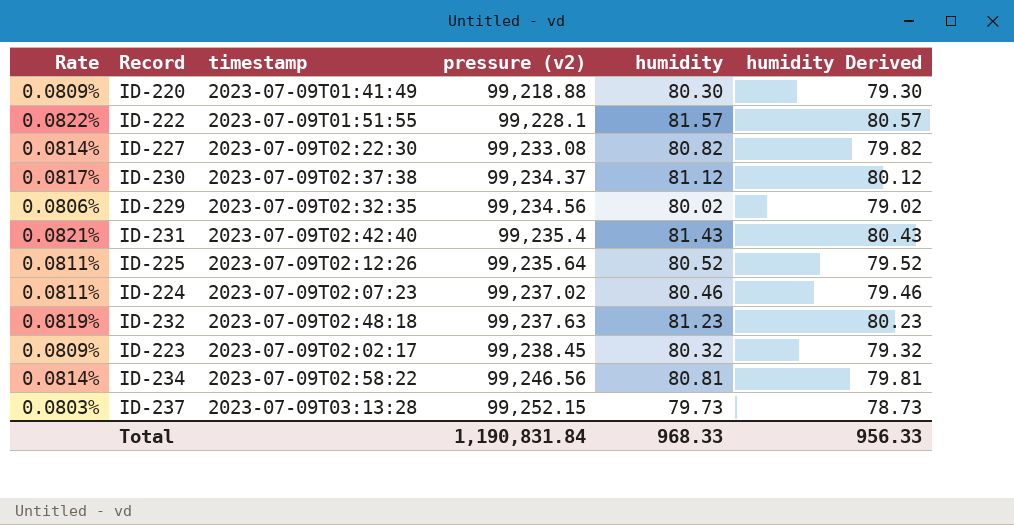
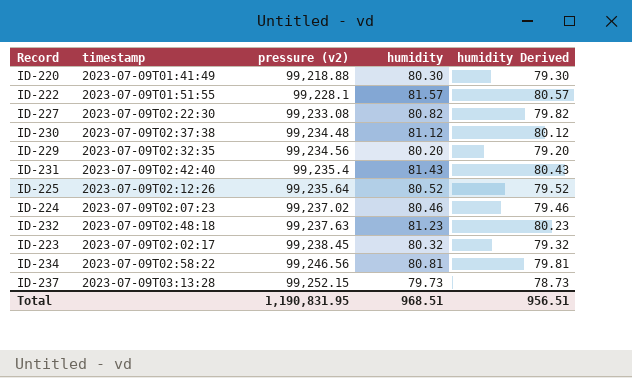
column Rate | formula: [humidity] / [pressure (v2)] -> none
ID-230 | pressure (v2): 99,234.37 -> 99,234.48
ID-229 | humidity: 80.02 -> 80.20
ID-229 | humidity Derived: 79.02 -> 79.20
Total | pressure (v2): 1,190,831.84 -> 1,190,831.95
Total | humidity: 968.33 -> 968.51
Total | humidity Derived: 956.33 -> 956.51

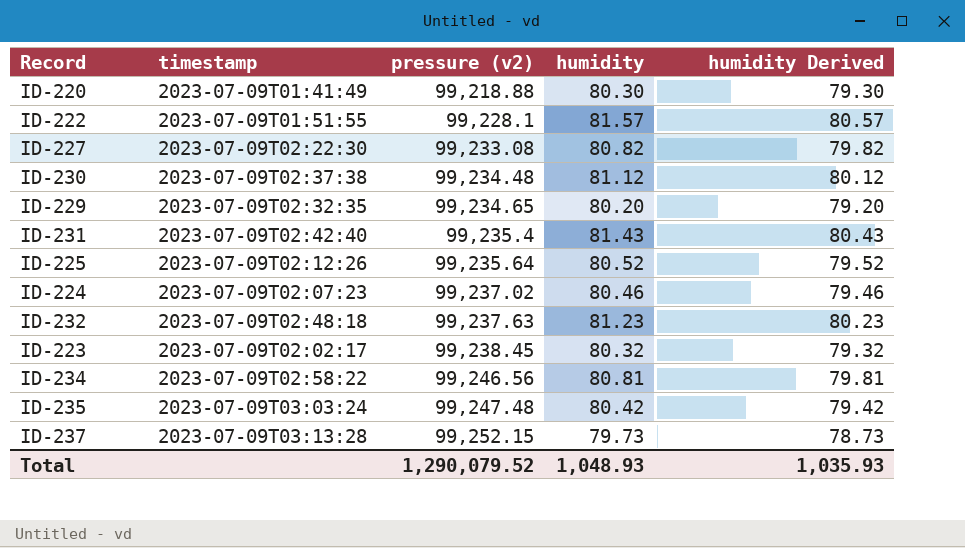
ID-229 | pressure (v2): 99,234.56 -> 99,234.65
row ID-235: none -> 2023-07-09T03:03:24 | 99,247.48 | 80.42 | 79.42
Total | pressure (v2): 1,190,831.95 -> 1,290,079.52
Total | humidity: 968.51 -> 1,048.93
Total | humidity Derived: 956.51 -> 1,035.93

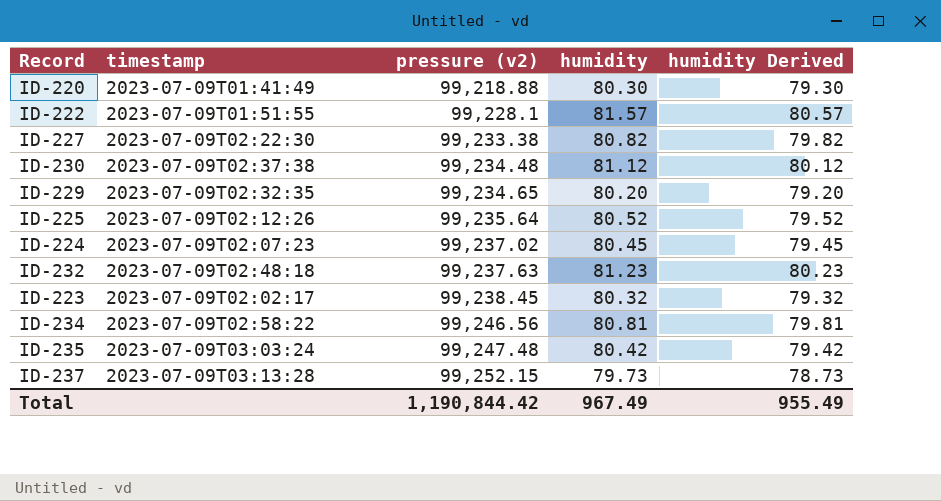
row ID-231: 2023-07-09T02:42:40 | 99,235.4 | 81.43 | 80.43 -> none
ID-227 | pressure (v2): 99,233.08 -> 99,233.38
ID-224 | humidity: 80.46 -> 80.45
ID-224 | humidity Derived: 79.46 -> 79.45
Total | pressure (v2): 1,290,079.52 -> 1,190,844.42
Total | humidity: 1,048.93 -> 967.49
Total | humidity Derived: 1,035.93 -> 955.49

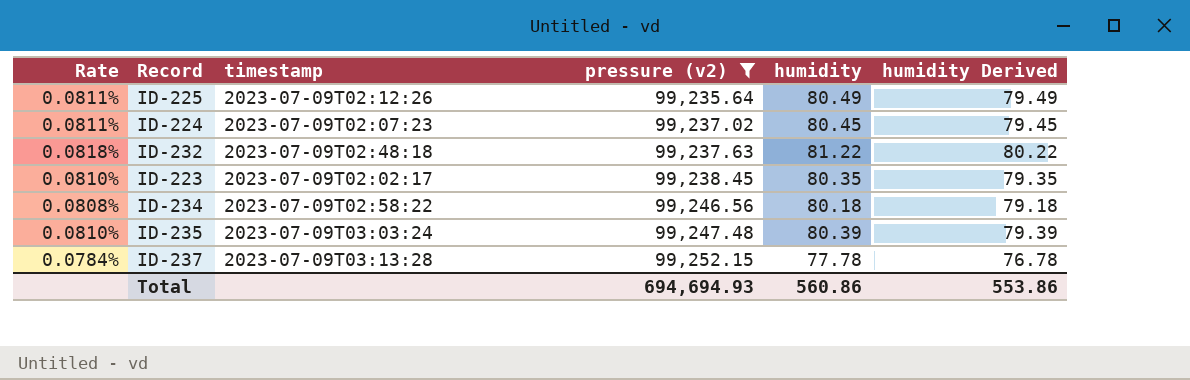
filter: none -> pressure (v2) >= 99,235.64
column Rate | formula: none -> [humidity] / [pressure (v2)]
ID-225 | humidity: 80.52 -> 80.49
ID-225 | humidity Derived: 79.52 -> 79.49
ID-232 | humidity: 81.23 -> 81.22
ID-232 | humidity Derived: 80.23 -> 80.22
ID-223 | humidity: 80.32 -> 80.35
ID-223 | humidity Derived: 79.32 -> 79.35
ID-234 | humidity: 80.81 -> 80.18
ID-234 | humidity Derived: 79.81 -> 79.18
ID-235 | humidity: 80.42 -> 80.39
ID-235 | humidity Derived: 79.42 -> 79.39
ID-237 | humidity: 79.73 -> 77.78
ID-237 | humidity Derived: 78.73 -> 76.78
Total | pressure (v2): 1,190,844.42 -> 694,694.93
Total | humidity: 967.49 -> 560.86
Total | humidity Derived: 955.49 -> 553.86

